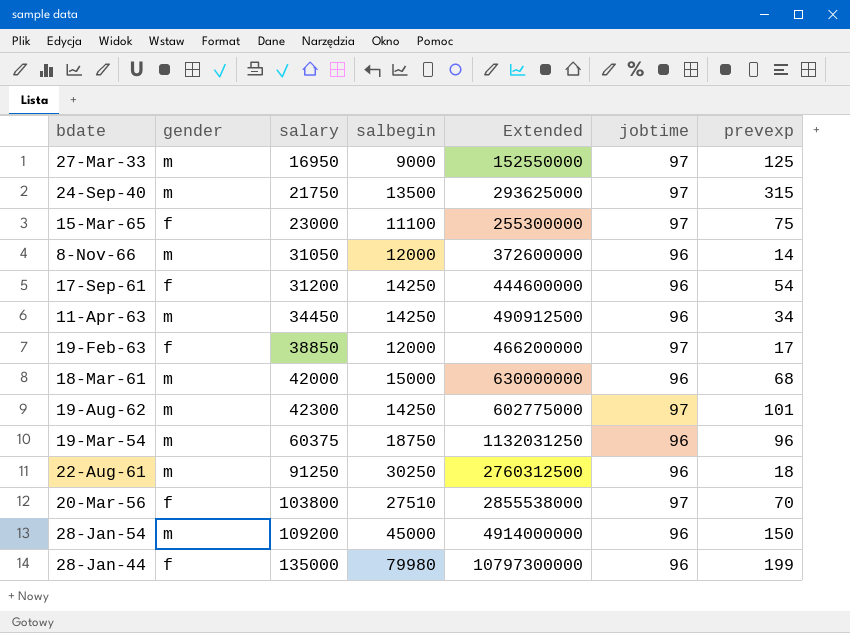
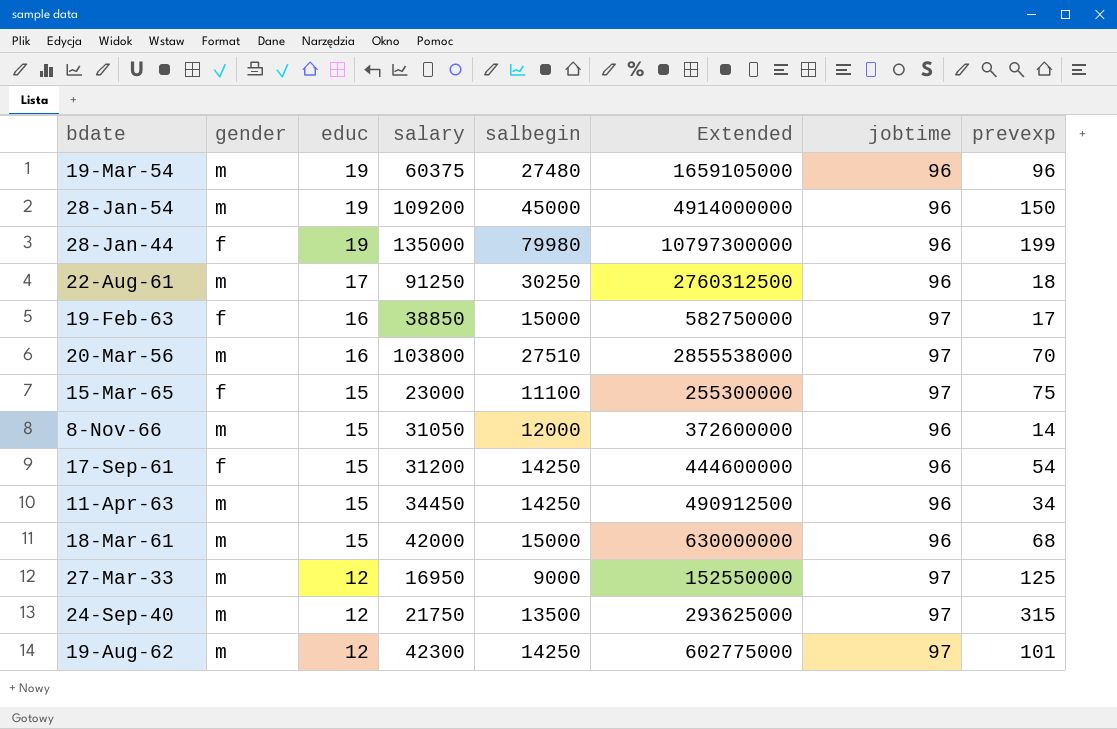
row order: salary ascending -> educ descending
column educ | position: none -> 3
19-Mar-54 | salbegin: 18750 -> 27480
19-Mar-54 | Extended: 1132031250 -> 1659105000
19-Feb-63 | salbegin: 12000 -> 15000
19-Feb-63 | Extended: 466200000 -> 582750000
20-Mar-56 | gender: f -> m

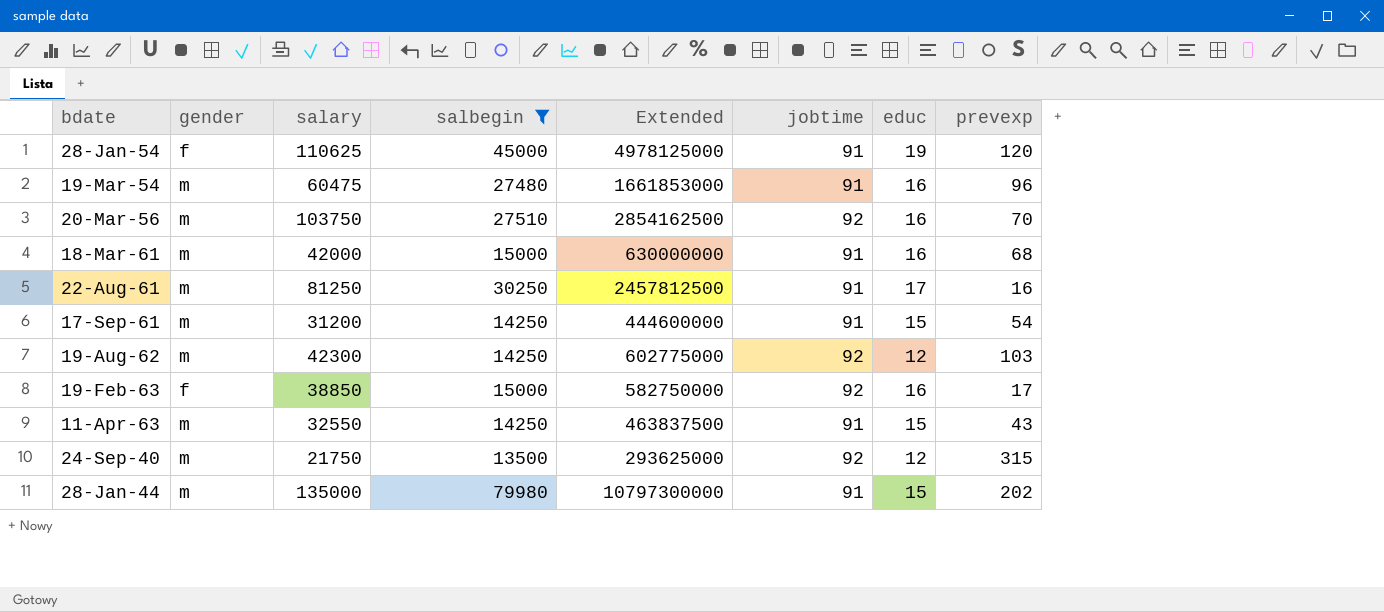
filter: none -> salbegin >= 13500
row order: educ descending -> bdate ascending
column educ | position: 3 -> 7
28-Jan-54 | gender: m -> f
28-Jan-54 | salary: 109200 -> 110625
28-Jan-54 | Extended: 4914000000 -> 4978125000
28-Jan-54 | jobtime: 96 -> 91
28-Jan-54 | prevexp: 150 -> 120
19-Mar-54 | salary: 60375 -> 60475
19-Mar-54 | Extended: 1659105000 -> 1661853000
19-Mar-54 | jobtime: 96 -> 91
19-Mar-54 | educ: 19 -> 16
20-Mar-56 | salary: 103800 -> 103750
20-Mar-56 | Extended: 2855538000 -> 2854162500
20-Mar-56 | jobtime: 97 -> 92
18-Mar-61 | jobtime: 96 -> 91
18-Mar-61 | educ: 15 -> 16
22-Aug-61 | salary: 91250 -> 81250
22-Aug-61 | Extended: 2760312500 -> 2457812500
22-Aug-61 | jobtime: 96 -> 91
22-Aug-61 | prevexp: 18 -> 16
17-Sep-61 | gender: f -> m
17-Sep-61 | jobtime: 96 -> 91
19-Aug-62 | jobtime: 97 -> 92
19-Aug-62 | prevexp: 101 -> 103
19-Feb-63 | jobtime: 97 -> 92
11-Apr-63 | salary: 34450 -> 32550
11-Apr-63 | Extended: 490912500 -> 463837500
11-Apr-63 | jobtime: 96 -> 91
11-Apr-63 | prevexp: 34 -> 43
24-Sep-40 | jobtime: 97 -> 92
28-Jan-44 | gender: f -> m
28-Jan-44 | jobtime: 96 -> 91
28-Jan-44 | educ: 19 -> 15
28-Jan-44 | prevexp: 199 -> 202

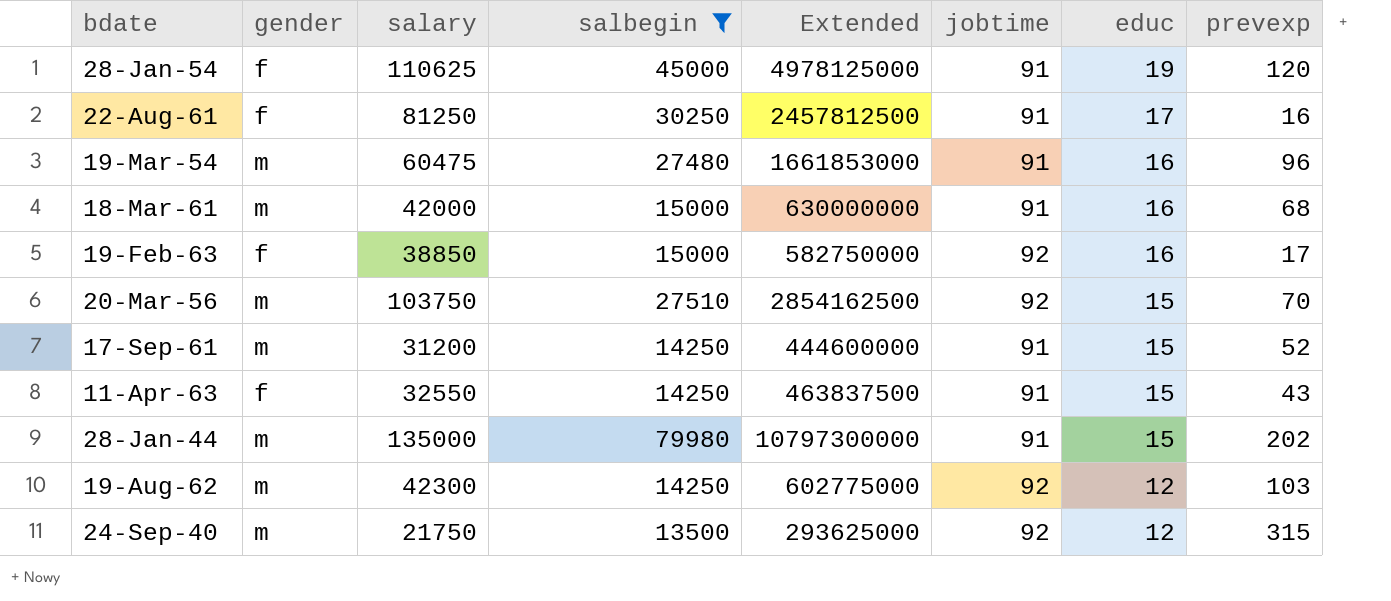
row order: bdate ascending -> educ descending
22-Aug-61 | gender: m -> f
20-Mar-56 | educ: 16 -> 15
17-Sep-61 | prevexp: 54 -> 52
11-Apr-63 | gender: m -> f

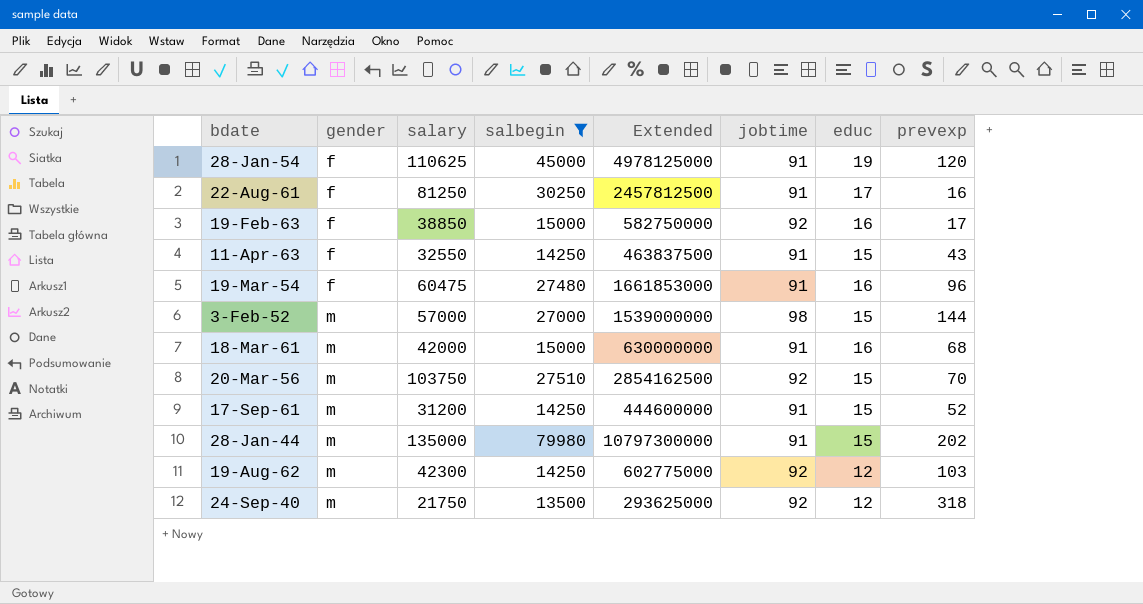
row order: educ descending -> gender ascending
19-Mar-54 | gender: m -> f
row 3-Feb-52: none -> m | 57000 | 27000 | 1539000000 | 98 | 15 | 144
24-Sep-40 | prevexp: 315 -> 318

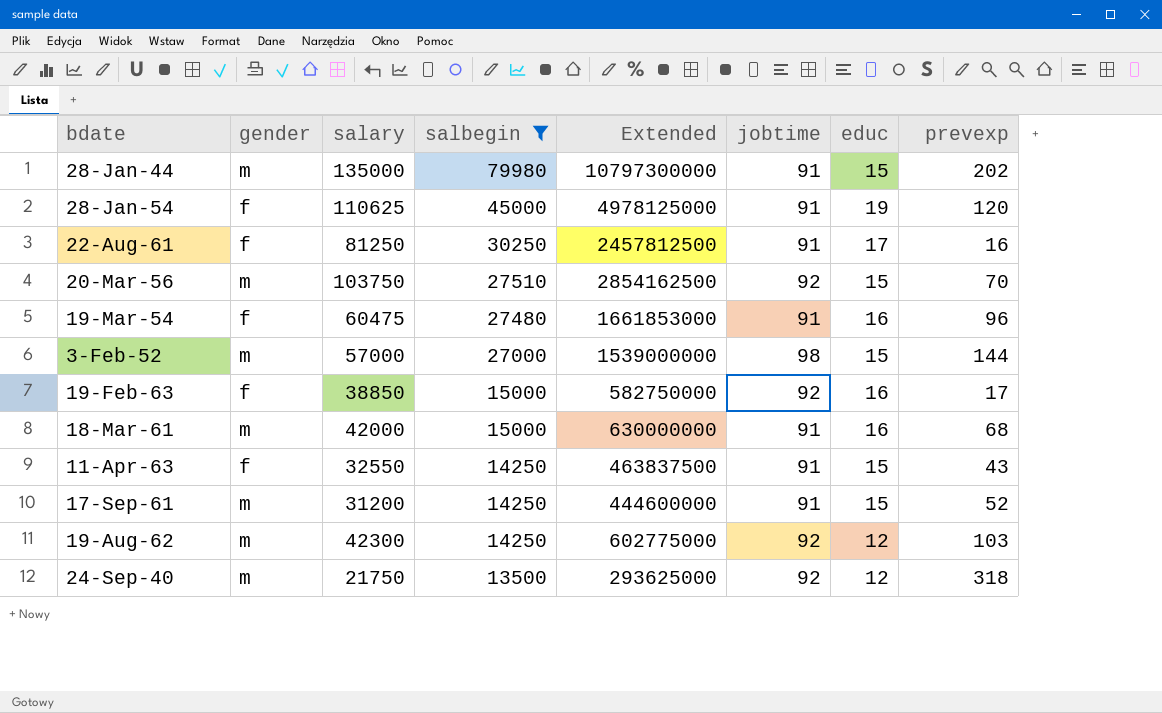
row order: gender ascending -> salbegin descending

